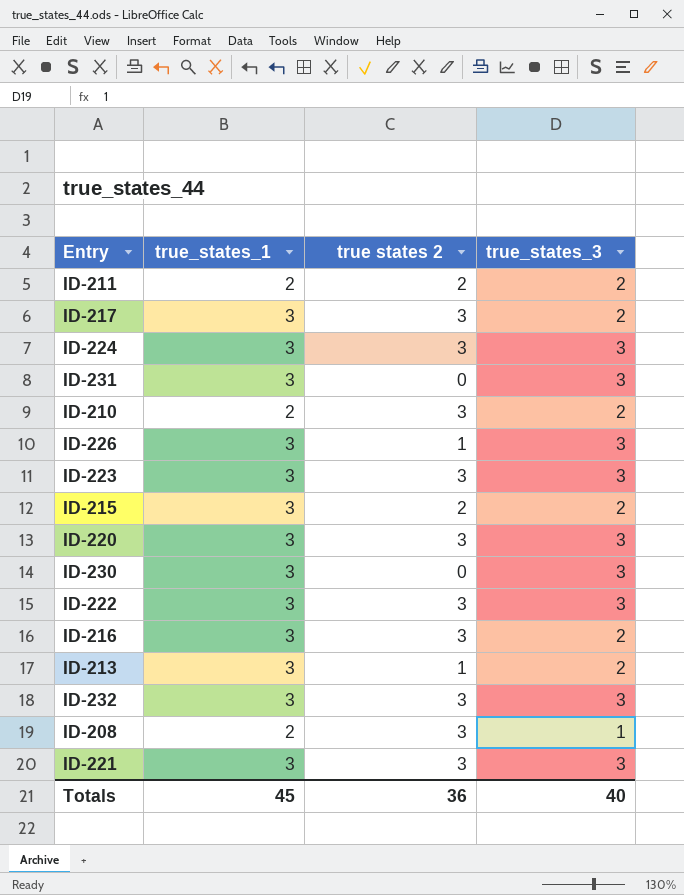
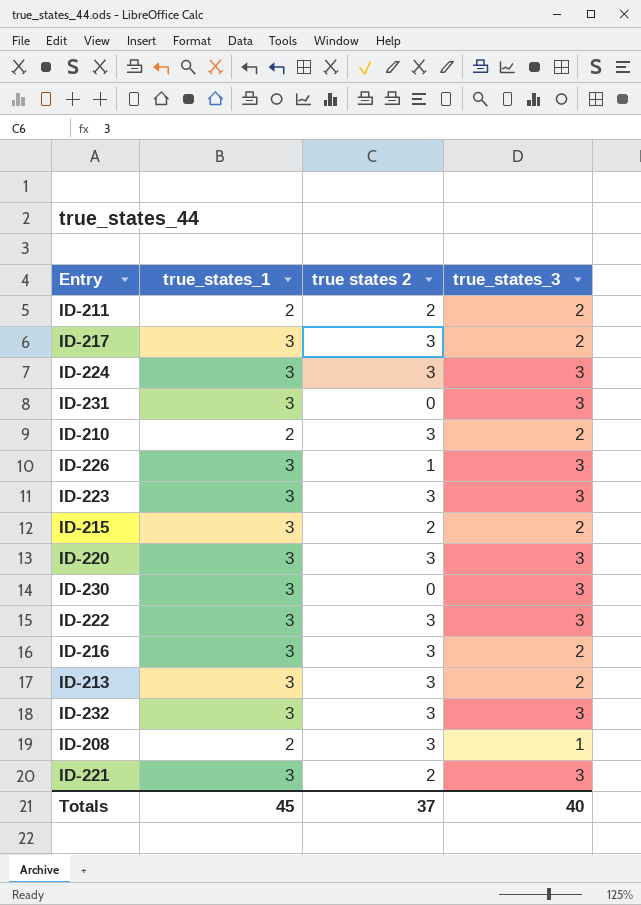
ID-213 | true states 2: 1 -> 3
ID-221 | true states 2: 3 -> 2
Totals | true states 2: 36 -> 37

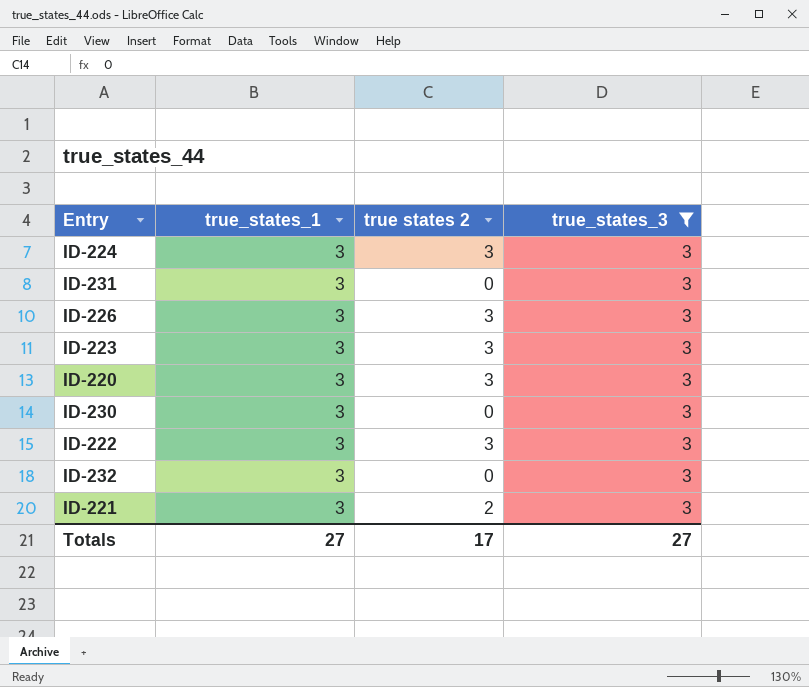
filter: none -> true_states_3 = 3
ID-226 | true states 2: 1 -> 3
ID-232 | true states 2: 3 -> 0
Totals | true_states_1: 45 -> 27
Totals | true states 2: 37 -> 17
Totals | true_states_3: 40 -> 27

